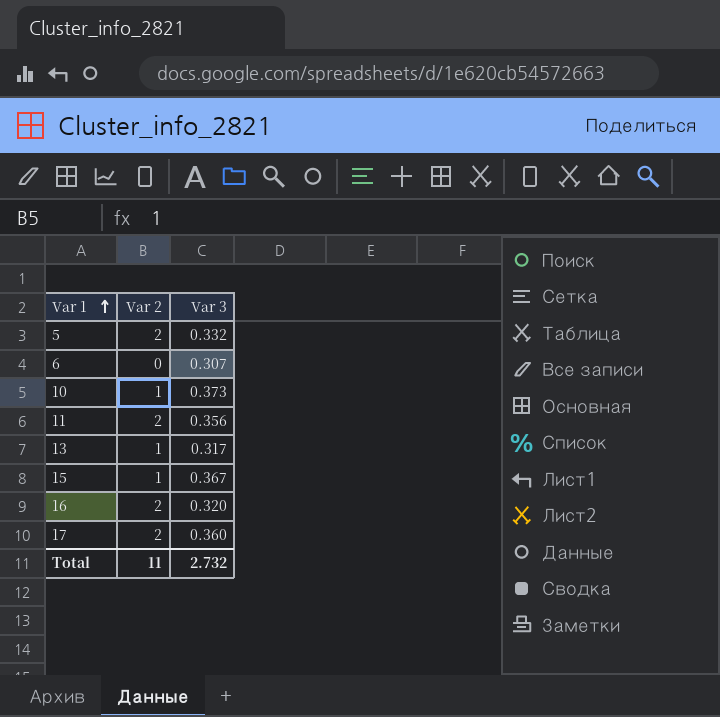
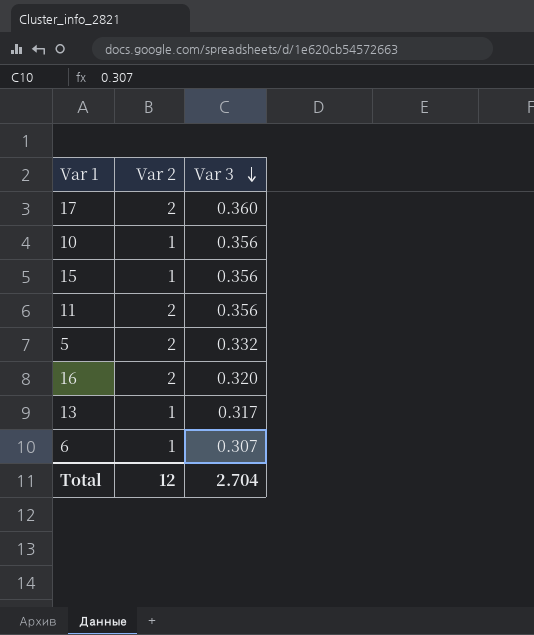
row order: Var 1 ascending -> Var 3 descending
10 | Var 3: 0.373 -> 0.356
15 | Var 3: 0.367 -> 0.356
6 | Var 2: 0 -> 1
Total | Var 2: 11 -> 12
Total | Var 3: 2.732 -> 2.704

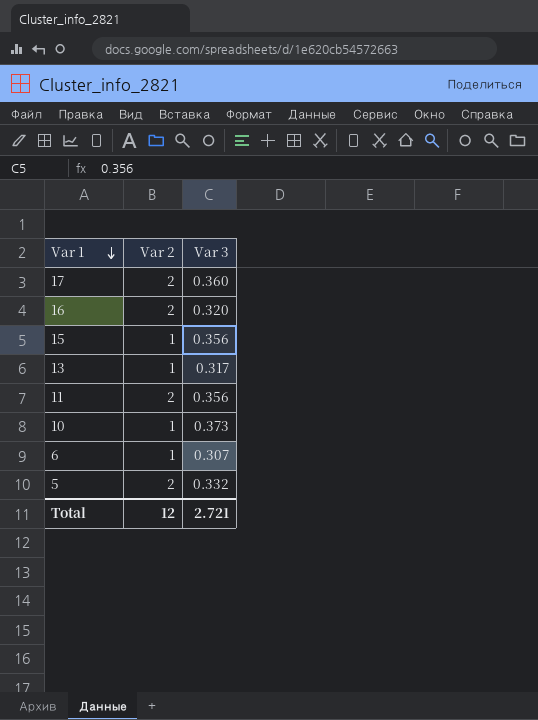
row order: Var 3 descending -> Var 1 descending
10 | Var 3: 0.356 -> 0.373
Total | Var 3: 2.704 -> 2.721

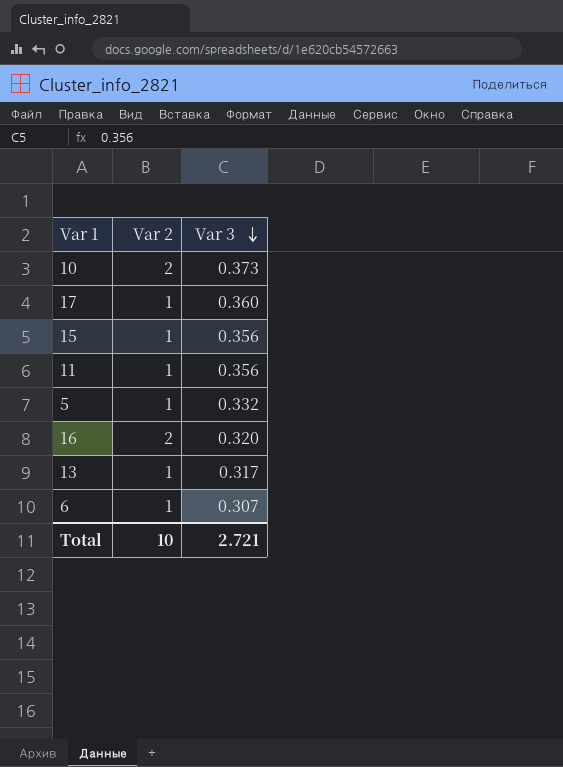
row order: Var 1 descending -> Var 3 descending
10 | Var 2: 1 -> 2
17 | Var 2: 2 -> 1
11 | Var 2: 2 -> 1
5 | Var 2: 2 -> 1
Total | Var 2: 12 -> 10

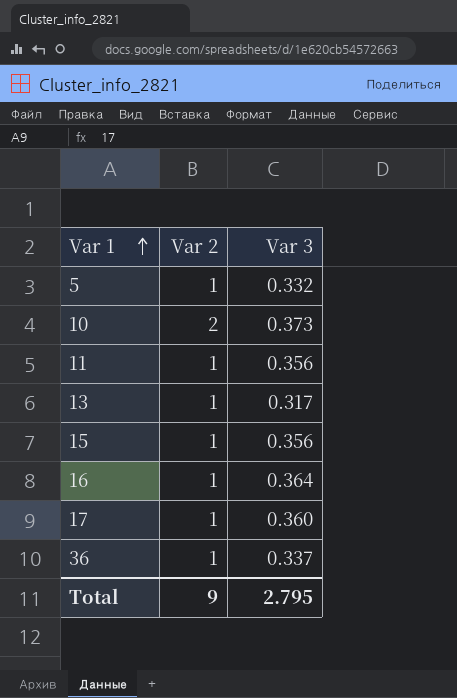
row order: Var 3 descending -> Var 1 ascending
row 6: 1 | 0.307 -> none
16 | Var 2: 2 -> 1
16 | Var 3: 0.320 -> 0.364
row 36: none -> 1 | 0.337
Total | Var 2: 10 -> 9
Total | Var 3: 2.721 -> 2.795

